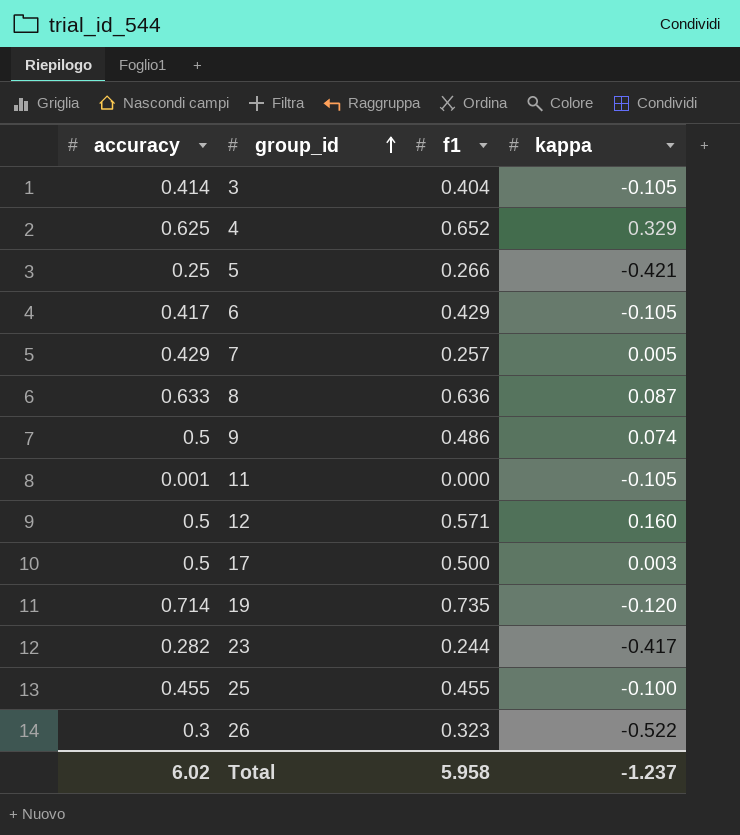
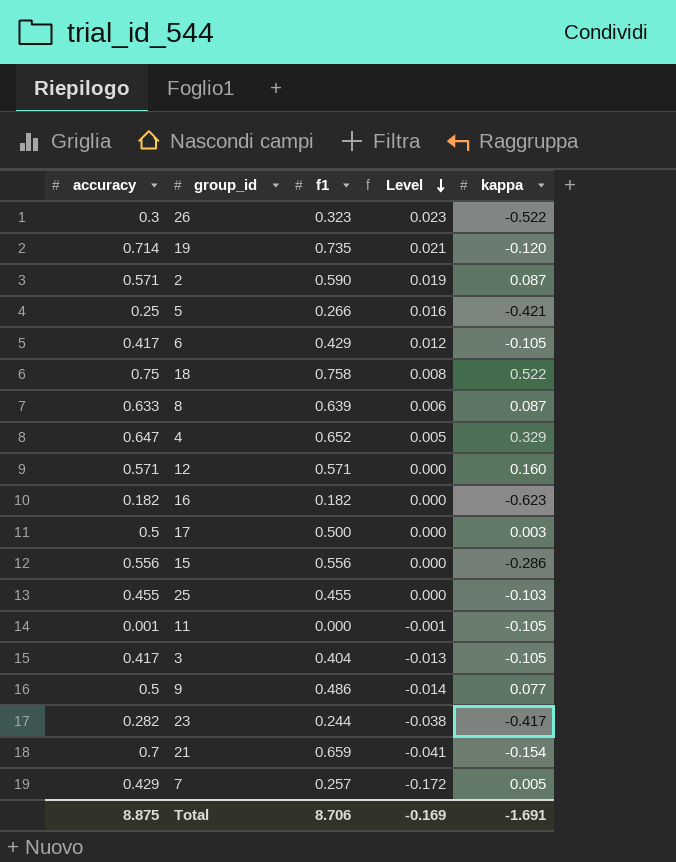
row order: group_id ascending -> Level descending
column Level | formula: none -> [f1] - [accuracy]
row 2: none -> 0.571 | 0.590 | 0.019 | 0.087
row 18: none -> 0.75 | 0.758 | 0.008 | 0.522
8 | f1: 0.636 -> 0.639
4 | accuracy: 0.625 -> 0.647
12 | accuracy: 0.5 -> 0.571
row 16: none -> 0.182 | 0.182 | 0.000 | -0.623
row 15: none -> 0.556 | 0.556 | 0.000 | -0.286
25 | kappa: -0.100 -> -0.103
3 | accuracy: 0.414 -> 0.417
9 | kappa: 0.074 -> 0.077
row 21: none -> 0.7 | 0.659 | -0.041 | -0.154
Total | accuracy: 6.02 -> 8.875
Total | f1: 5.958 -> 8.706
Total | kappa: -1.237 -> -1.691

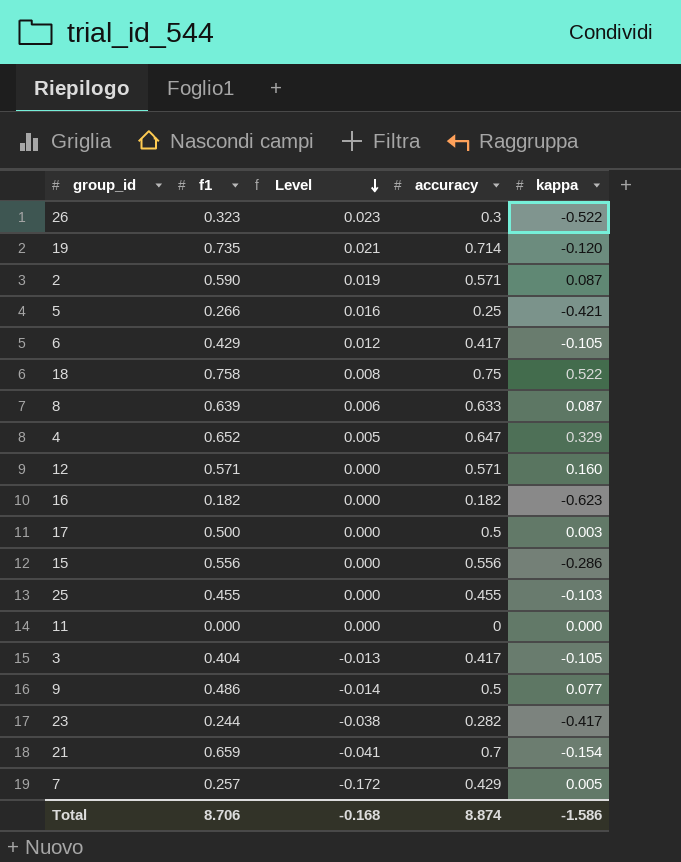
column accuracy | position: 1 -> 4
11 | Level: -0.001 -> 0.000
11 | accuracy: 0.001 -> 0
11 | kappa: -0.105 -> 0.000
Total | Level: -0.169 -> -0.168
Total | accuracy: 8.875 -> 8.874
Total | kappa: -1.691 -> -1.586

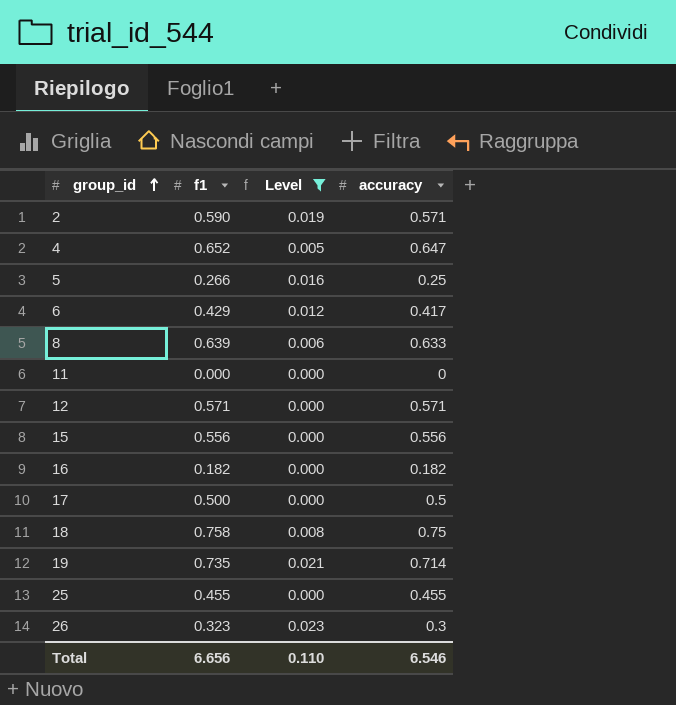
filter: none -> Level >= 0.000
row order: Level descending -> group_id ascending
column kappa | position: 5 -> none
Total | f1: 8.706 -> 6.656
Total | Level: -0.168 -> 0.110
Total | accuracy: 8.874 -> 6.546

